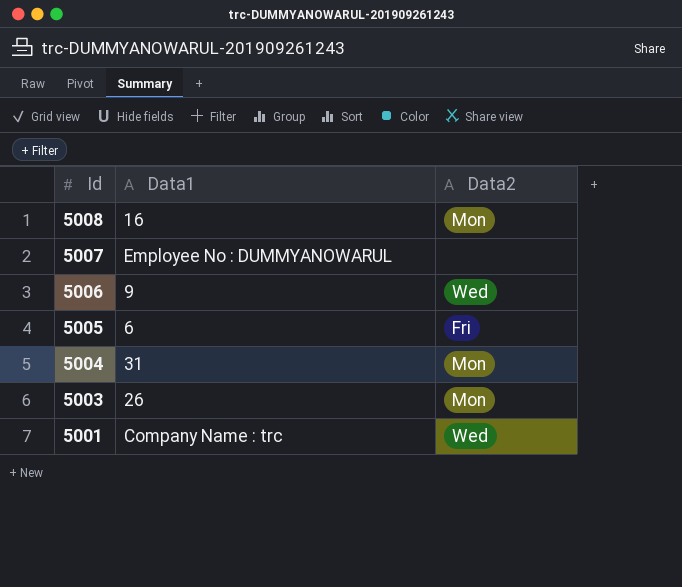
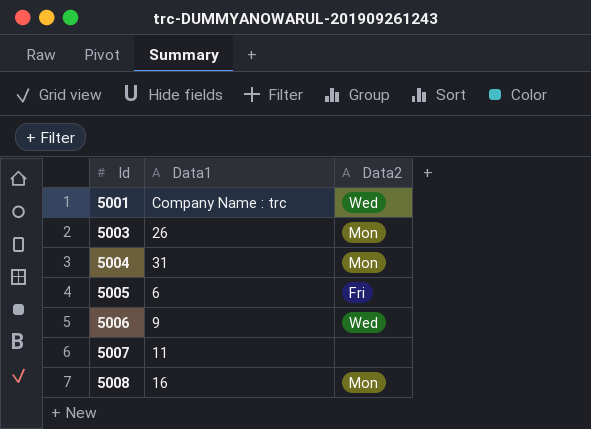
row order: Id descending -> Id ascending
5007 | Data1: Employee No : DUMMYANOWARUL -> 11

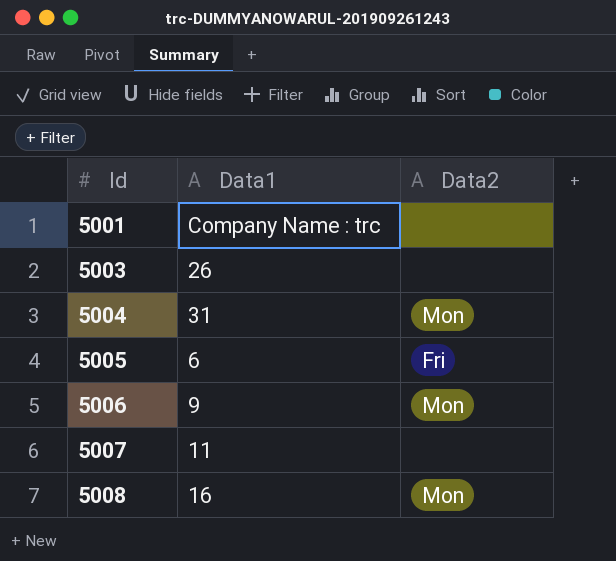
5001 | Data2: Wed -> none
5003 | Data2: Mon -> none
5006 | Data2: Wed -> Mon

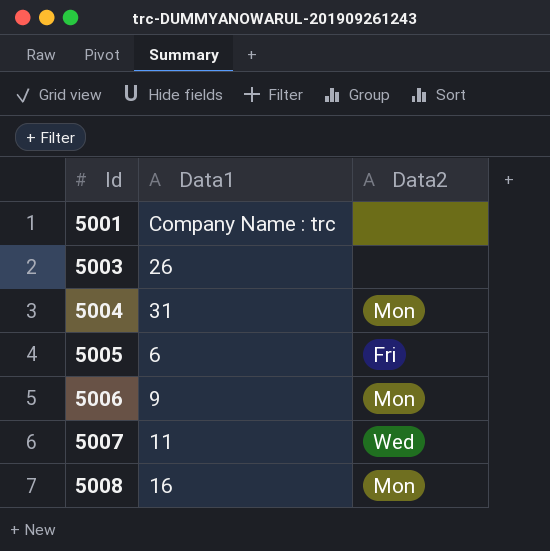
5007 | Data2: none -> Wed

